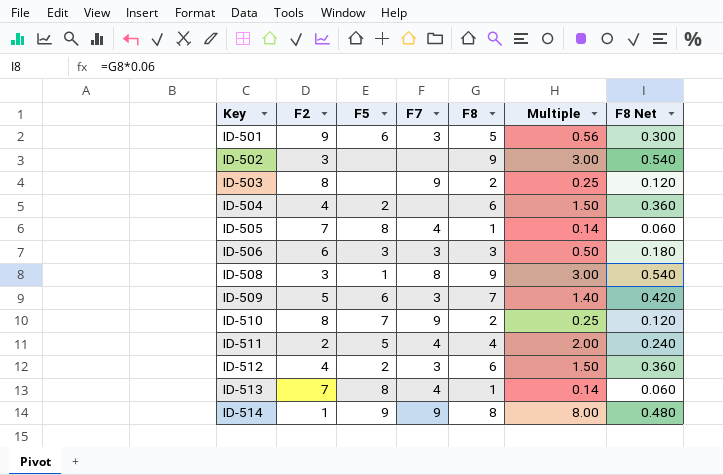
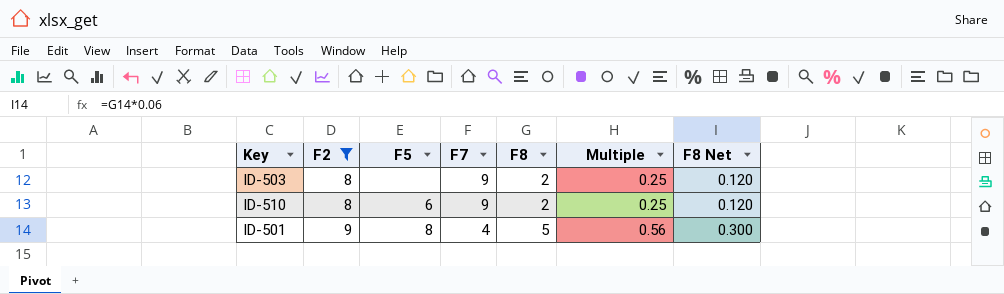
filter: none -> F2 >= 8
row order: Key ascending -> F2 ascending
ID-510 | F5: 7 -> 6
ID-501 | F5: 6 -> 8
ID-501 | F7: 3 -> 4

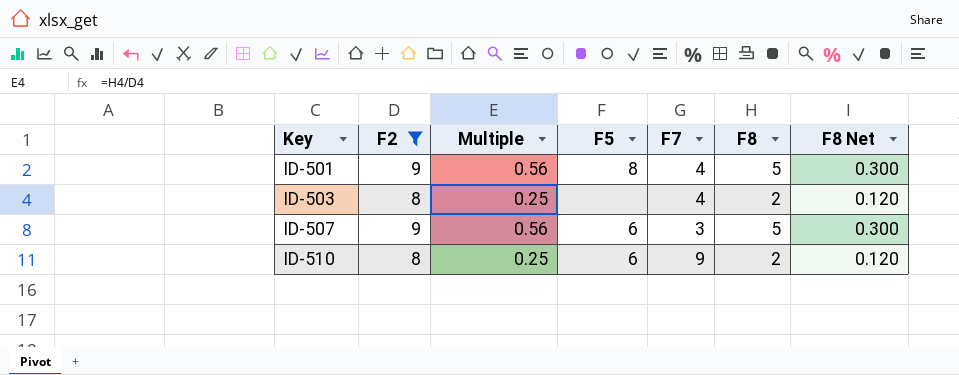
row order: F2 ascending -> Key ascending
column Multiple | position: 6 -> 3
ID-503 | F7: 9 -> 4
row ID-507: none -> 9 | 0.56 | 6 | 3 | 5 | 0.300

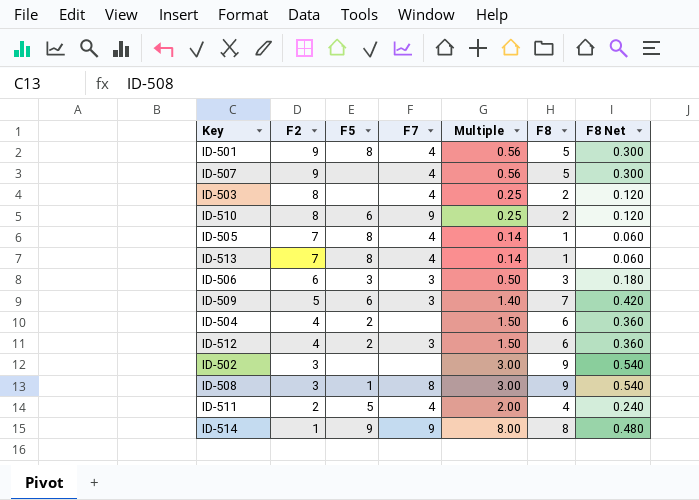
filter: F2 >= 8 -> none
row order: Key ascending -> F2 descending
column Multiple | position: 3 -> 5
ID-507 | F5: 6 -> none
ID-507 | F7: 3 -> 4

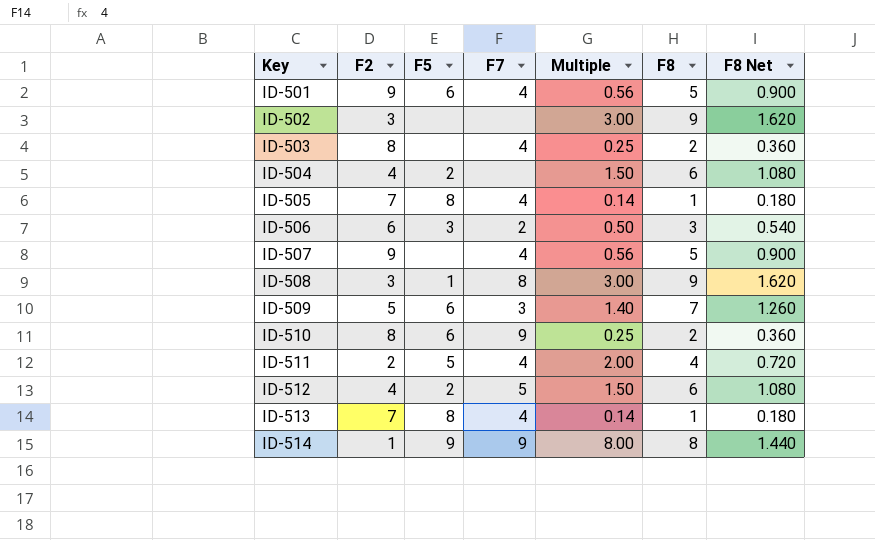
row order: F2 descending -> Key ascending
column F8 Net | formula: [F8] * 0.06 -> [F8] * 0.18
ID-501 | F5: 8 -> 6
ID-506 | F7: 3 -> 2
ID-512 | F7: 3 -> 5

